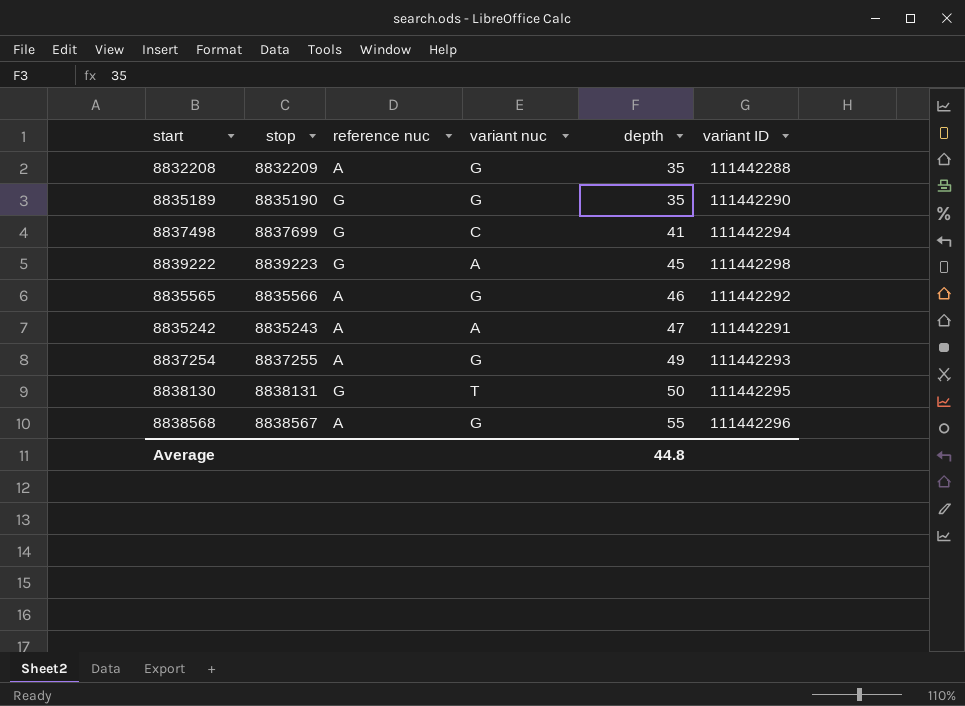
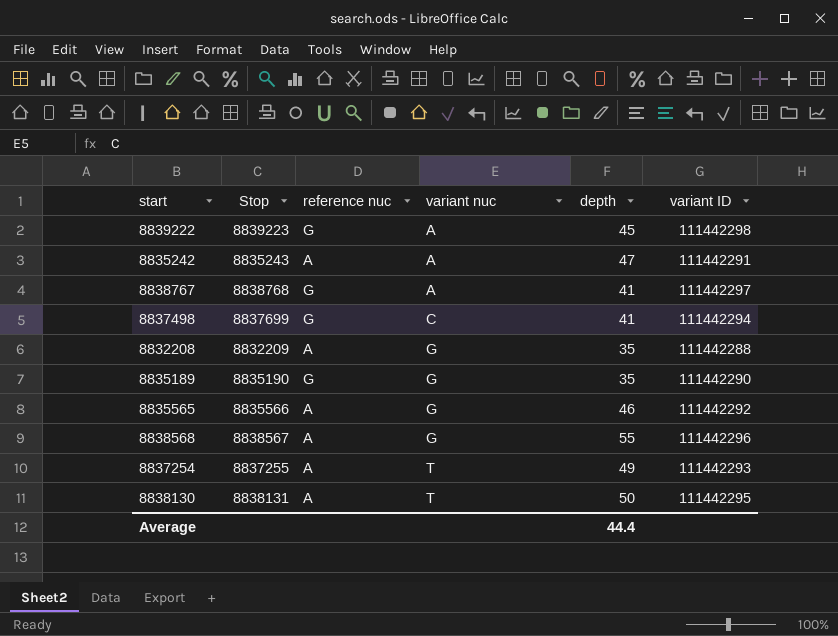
row order: depth ascending -> variant nuc ascending
column name: stop -> Stop
row 8838767: none -> 8838768 | G | A | 41 | 111442297
8837254 | variant nuc: G -> T
8838130 | reference nuc: G -> A
Average | depth: 44.8 -> 44.4

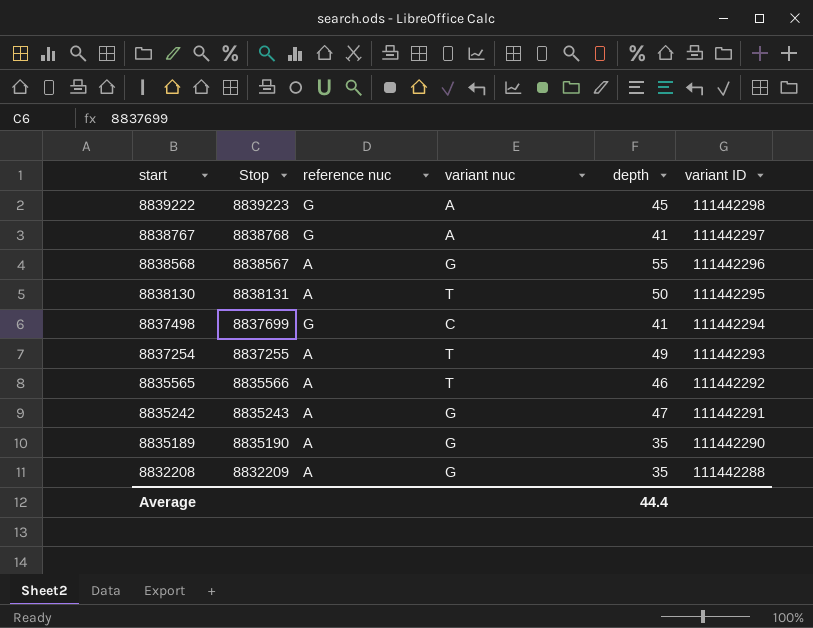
row order: variant nuc ascending -> start descending
8835565 | variant nuc: G -> T
8835242 | variant nuc: A -> G
8835189 | reference nuc: G -> A

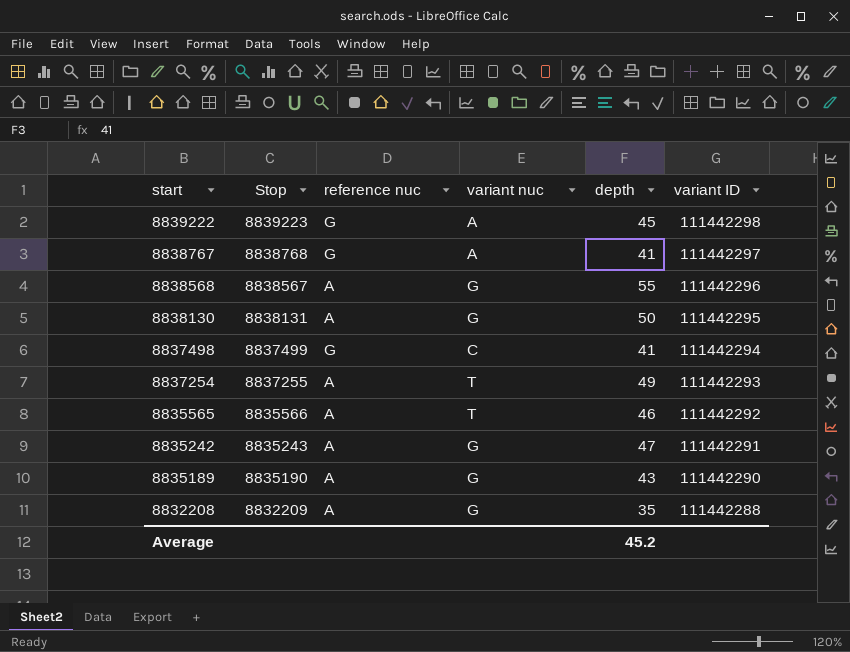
8838130 | variant nuc: T -> G
8837498 | Stop: 8837699 -> 8837499
8835189 | depth: 35 -> 43
Average | depth: 44.4 -> 45.2

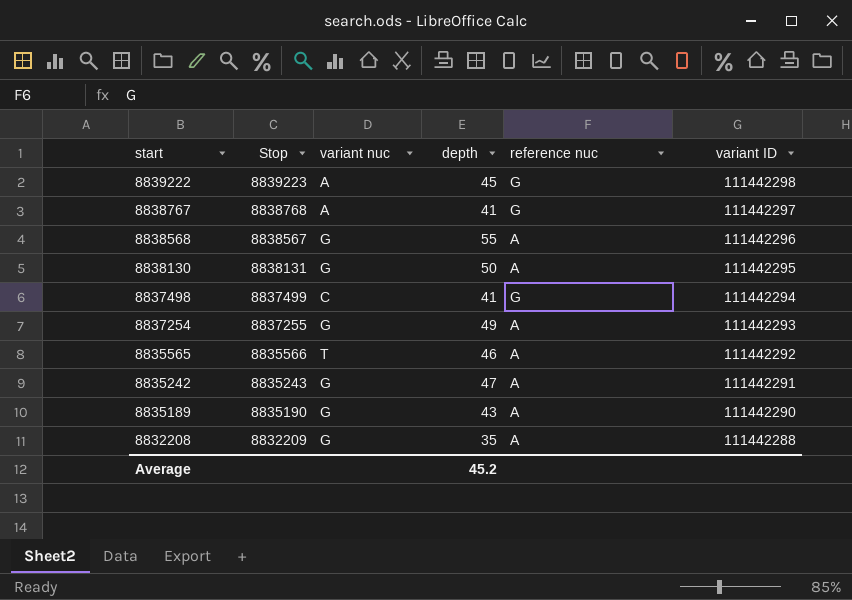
column reference nuc | position: 3 -> 5
8837254 | variant nuc: T -> G

